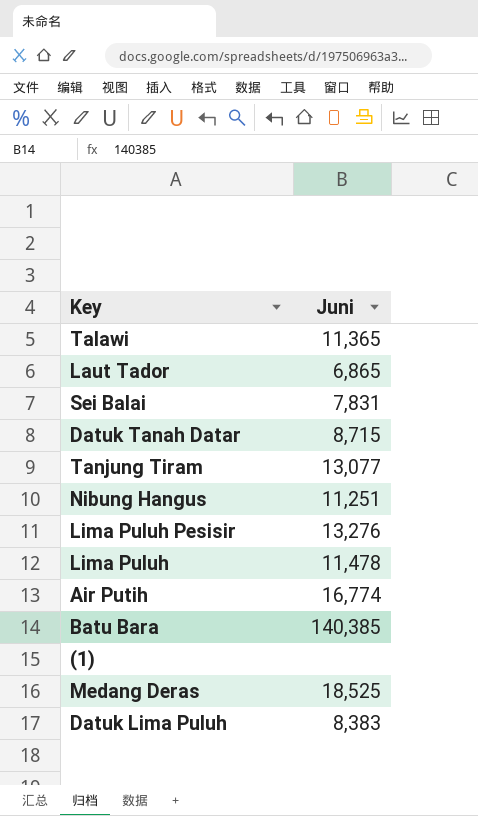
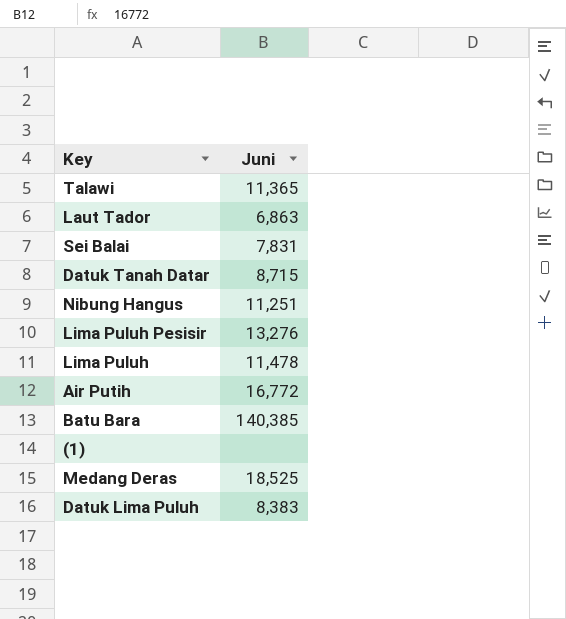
row Tanjung Tiram: 13,077 -> none
Laut Tador | Juni: 6,865 -> 6,863
Air Putih | Juni: 16,774 -> 16,772

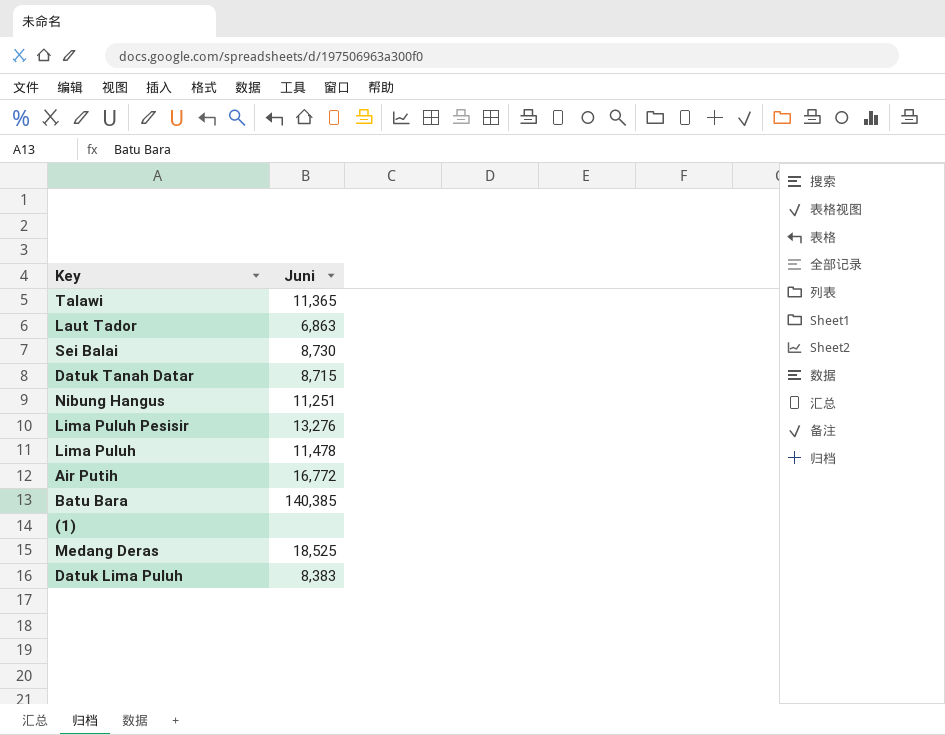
Sei Balai | Juni: 7,831 -> 8,730

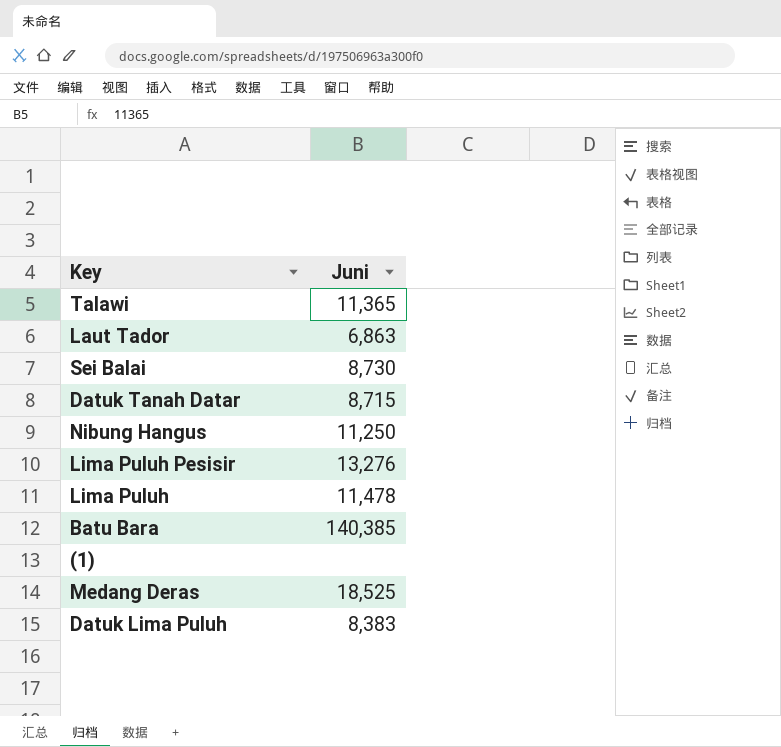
row Air Putih: 16,772 -> none
Nibung Hangus | Juni: 11,251 -> 11,250

